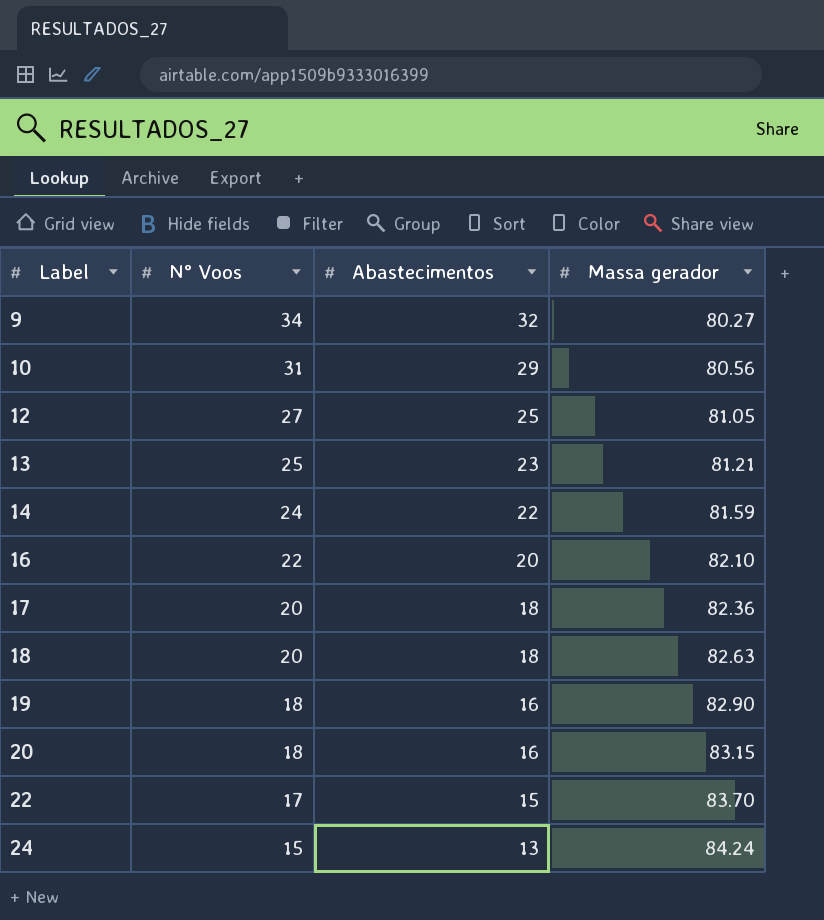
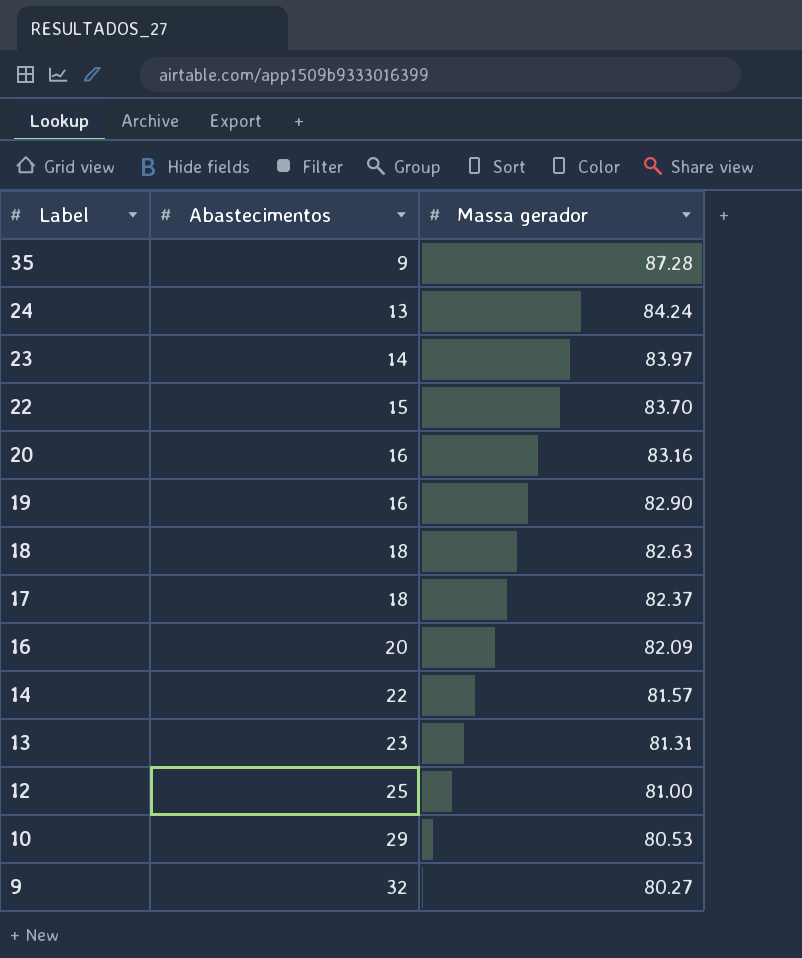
row order: Label ascending -> Label descending
column N° Voos | position: 2 -> none
row 35: none -> 9 | 87.28
row 23: none -> 14 | 83.97
20 | Massa gerador: 83.15 -> 83.16
17 | Massa gerador: 82.36 -> 82.37
16 | Massa gerador: 82.10 -> 82.09
14 | Massa gerador: 81.59 -> 81.57
13 | Massa gerador: 81.21 -> 81.31
12 | Massa gerador: 81.05 -> 81.00
10 | Massa gerador: 80.56 -> 80.53

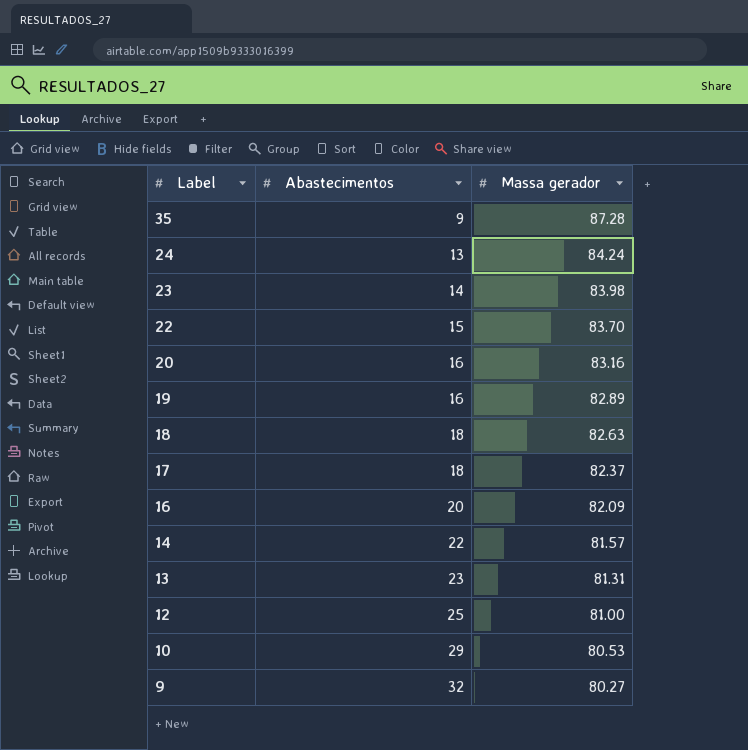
23 | Massa gerador: 83.97 -> 83.98
19 | Massa gerador: 82.90 -> 82.89

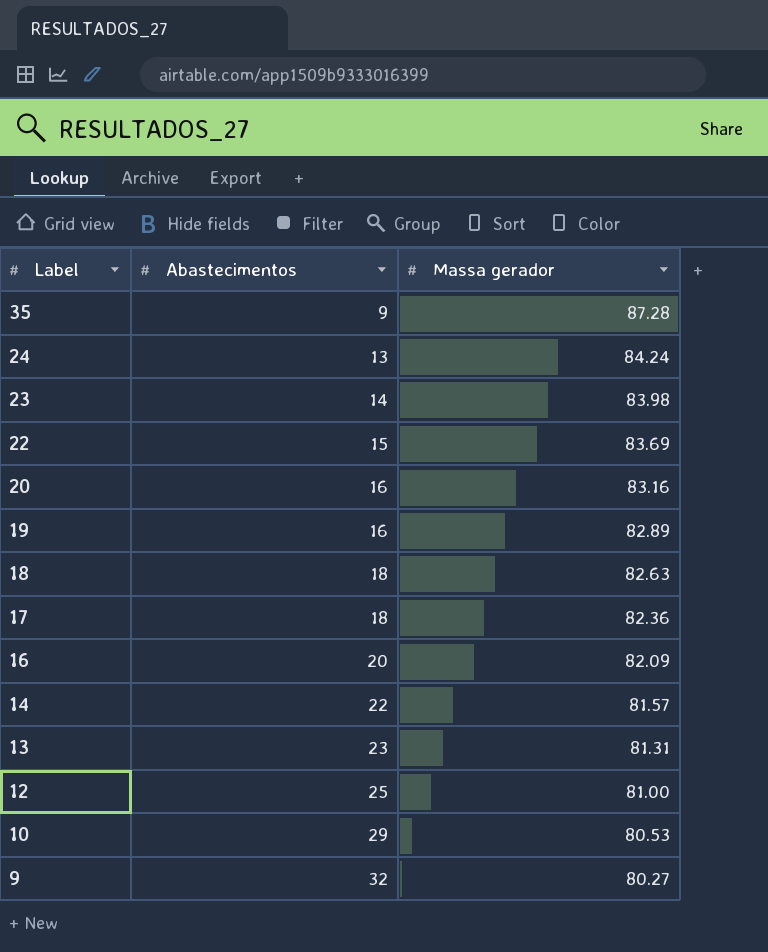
22 | Massa gerador: 83.70 -> 83.69
17 | Massa gerador: 82.37 -> 82.36

